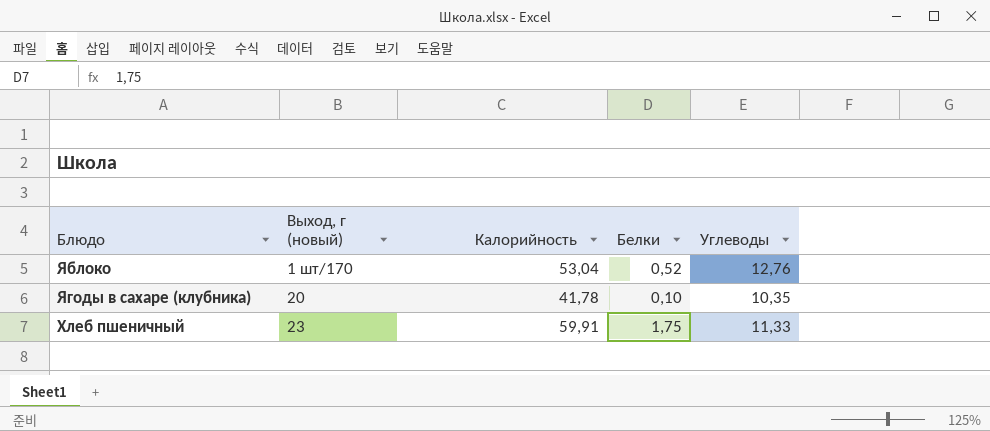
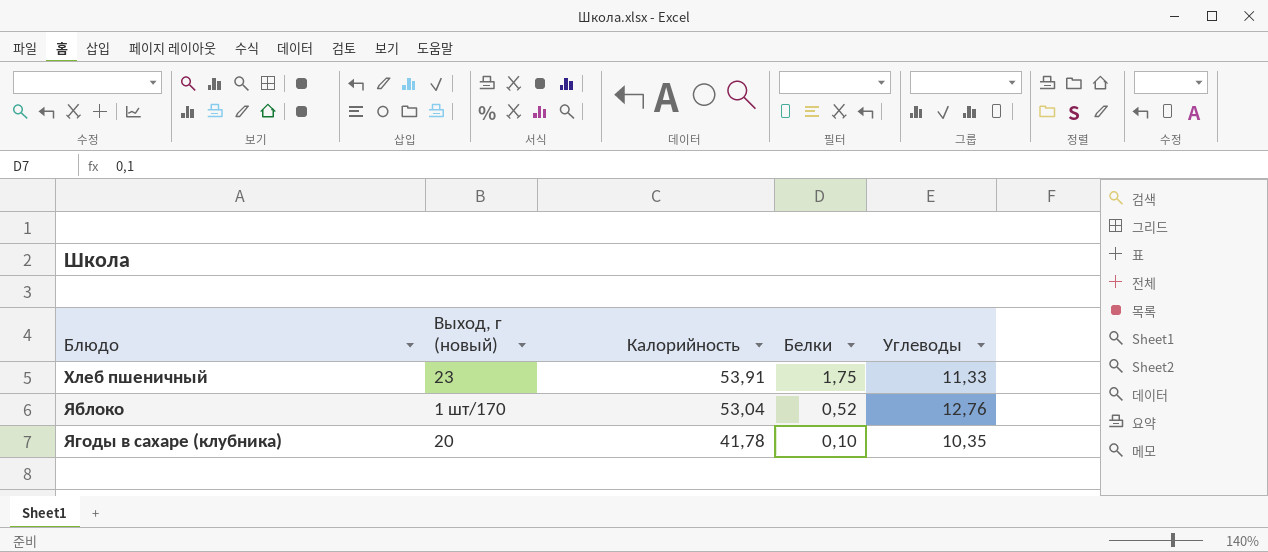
row order: Выход, г (новый) ascending -> Блюдо ascending
Хлеб пшеничный | Калорийность: 59,91 -> 53,91

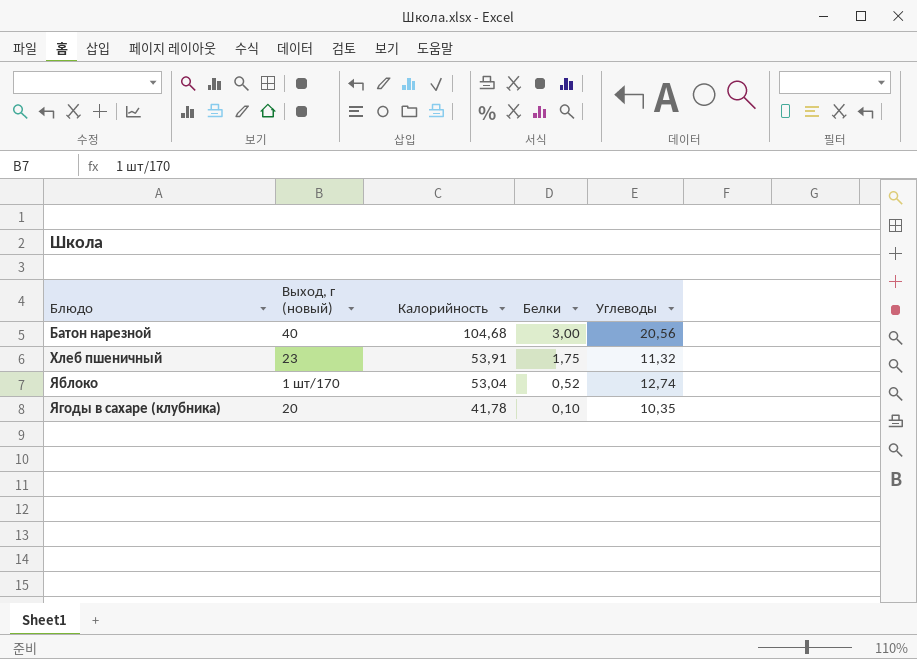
row Батон нарезной: none -> 40 | 104,68 | 3,00 | 20,56
Хлеб пшеничный | Углеводы: 11,33 -> 11,32
Яблоко | Углеводы: 12,76 -> 12,74

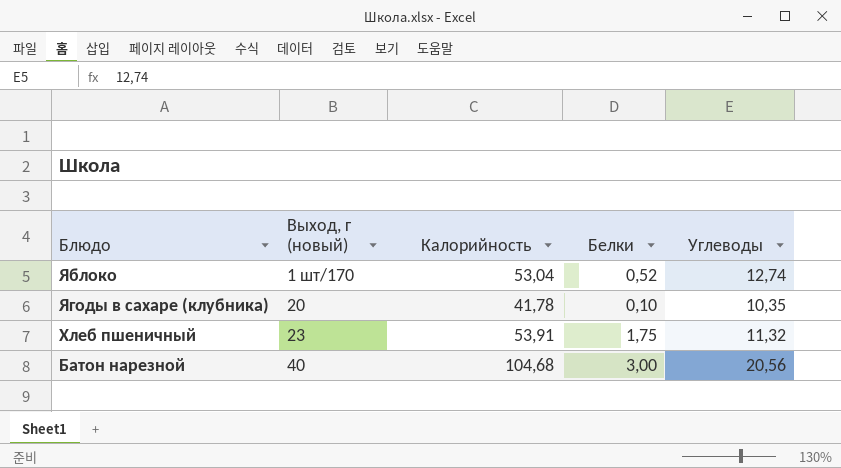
row order: Блюдо ascending -> Выход, г (новый) ascending

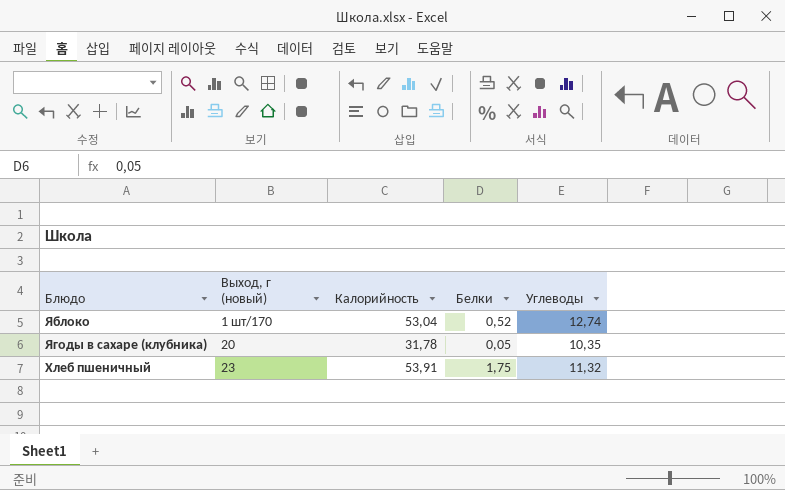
row Батон нарезной: 40 | 104,68 | 3,00 | 20,56 -> none
Ягоды в сахаре (клубника) | Калорийность: 41,78 -> 31,78
Ягоды в сахаре (клубника) | Белки: 0,10 -> 0,05

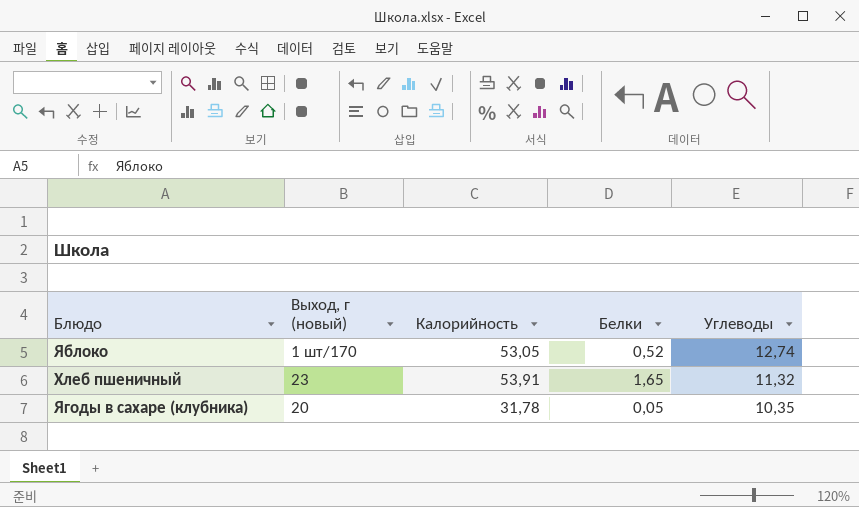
row order: Выход, г (новый) ascending -> Углеводы descending
Яблоко | Калорийность: 53,04 -> 53,05
Хлеб пшеничный | Белки: 1,75 -> 1,65

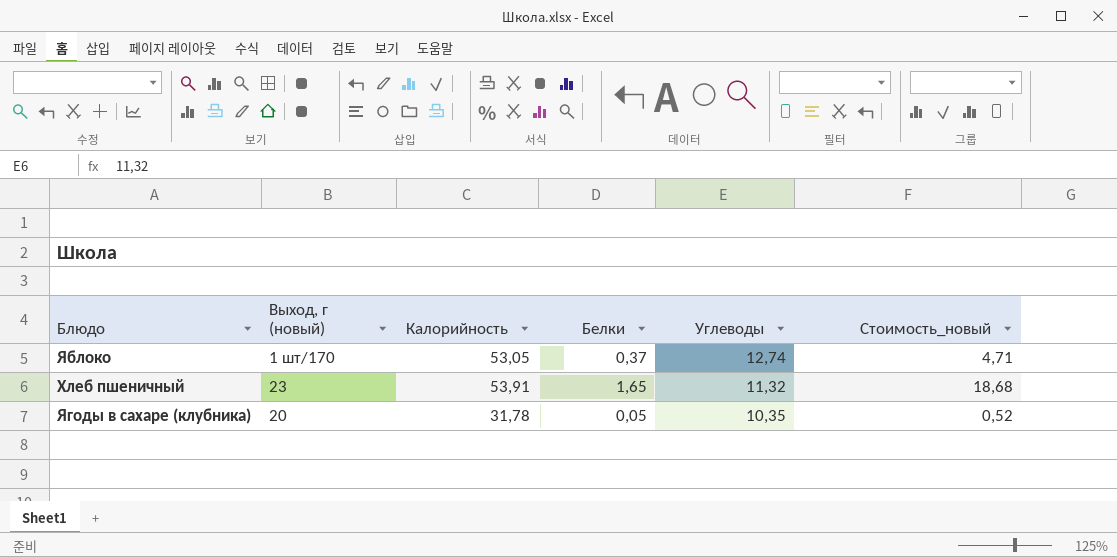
column Стоимость_новый | formula: none -> [Белки] * [Углеводы]
Яблоко | Белки: 0,52 -> 0,37

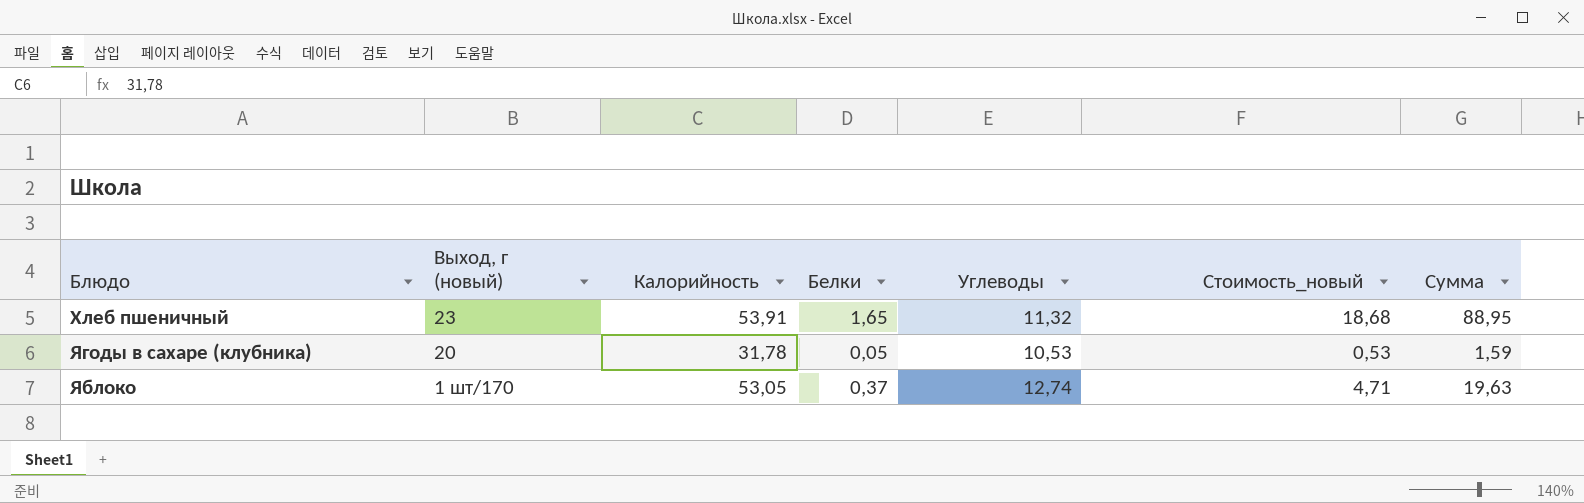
row order: Углеводы descending -> Выход, г (новый) descending
column Сумма | formula: none -> [Калорийность] * [Белки]
Ягоды в сахаре (клубника) | Углеводы: 10,35 -> 10,53
Ягоды в сахаре (клубника) | Стоимость_новый: 0,52 -> 0,53

